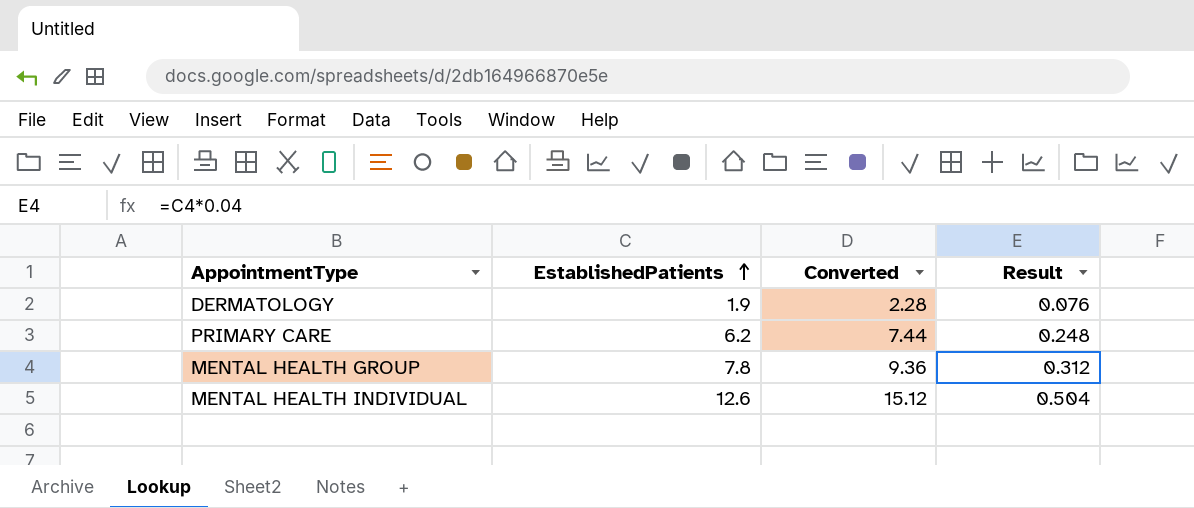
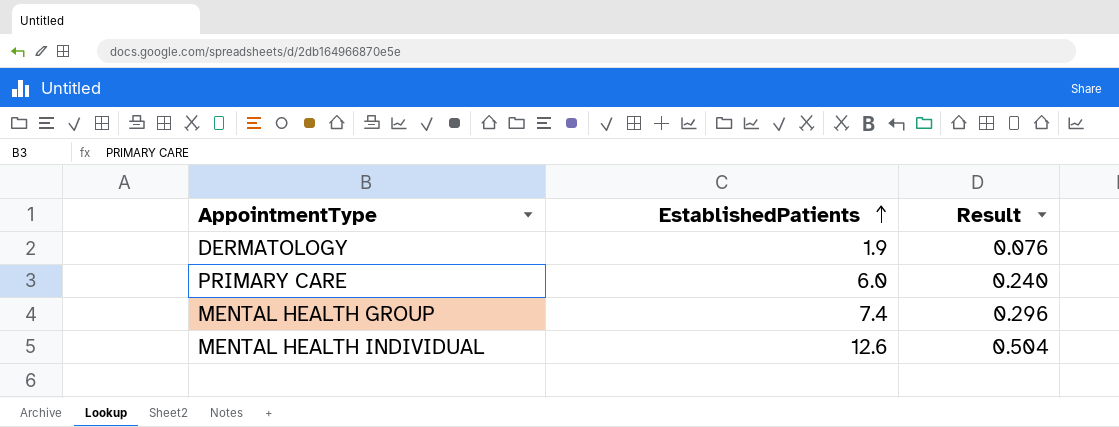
column Converted | formula: [EstablishedPatients] * 1.2 -> none
PRIMARY CARE | EstablishedPatients: 6.2 -> 6.0
PRIMARY CARE | Result: 0.248 -> 0.240
MENTAL HEALTH GROUP | EstablishedPatients: 7.8 -> 7.4
MENTAL HEALTH GROUP | Result: 0.312 -> 0.296

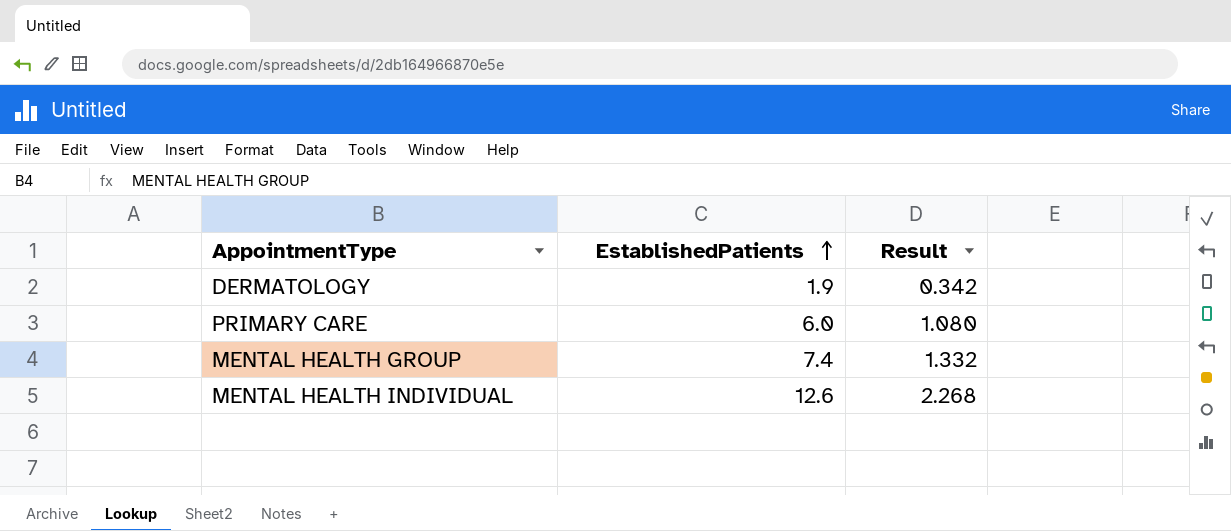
column Result | formula: [EstablishedPatients] * 0.04 -> [EstablishedPatients] * 0.18

